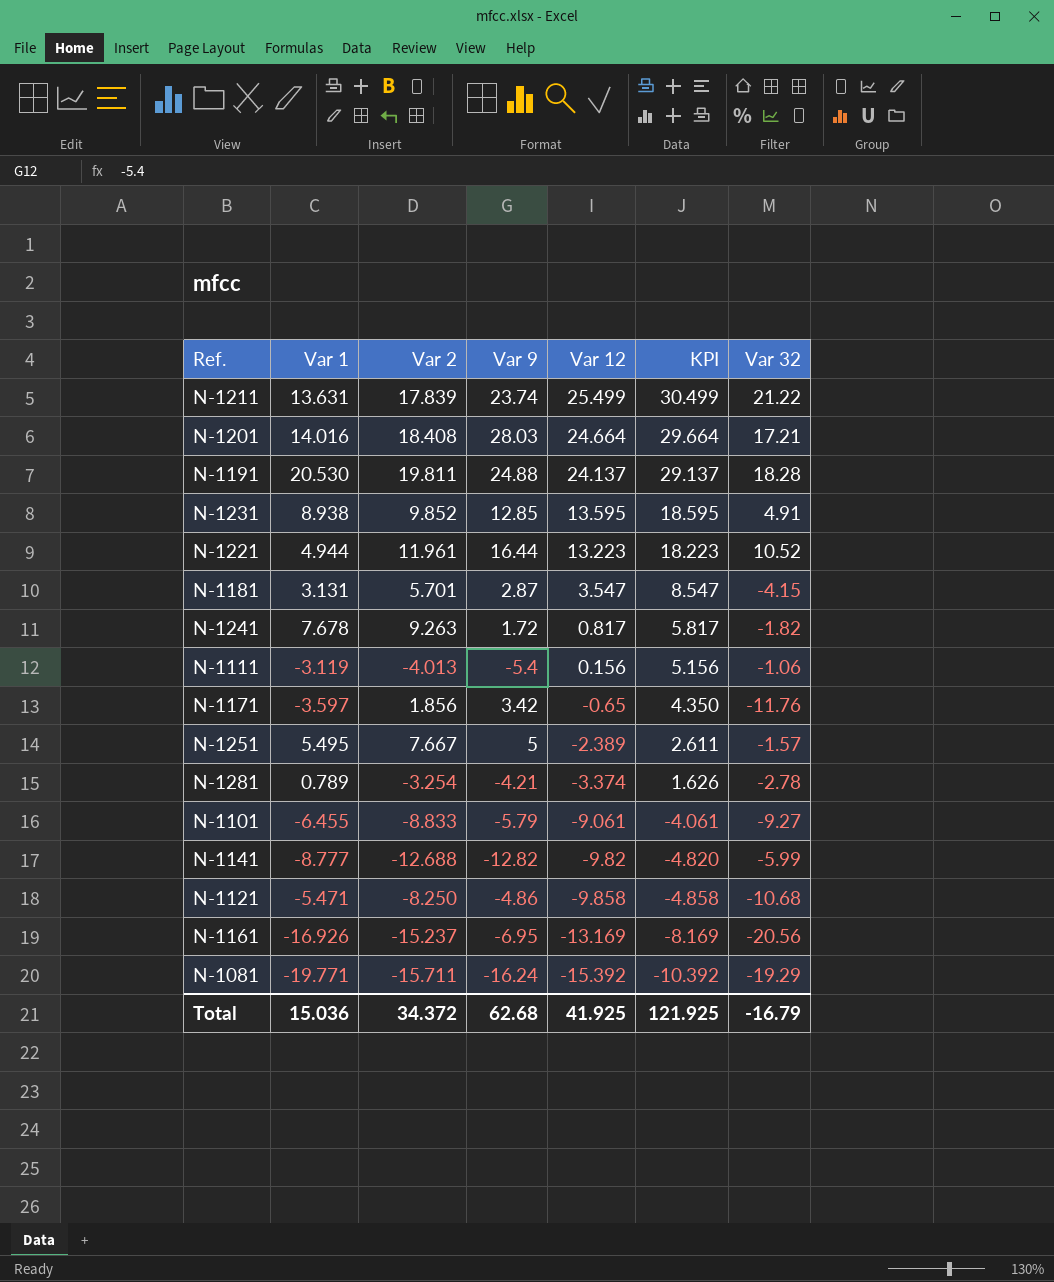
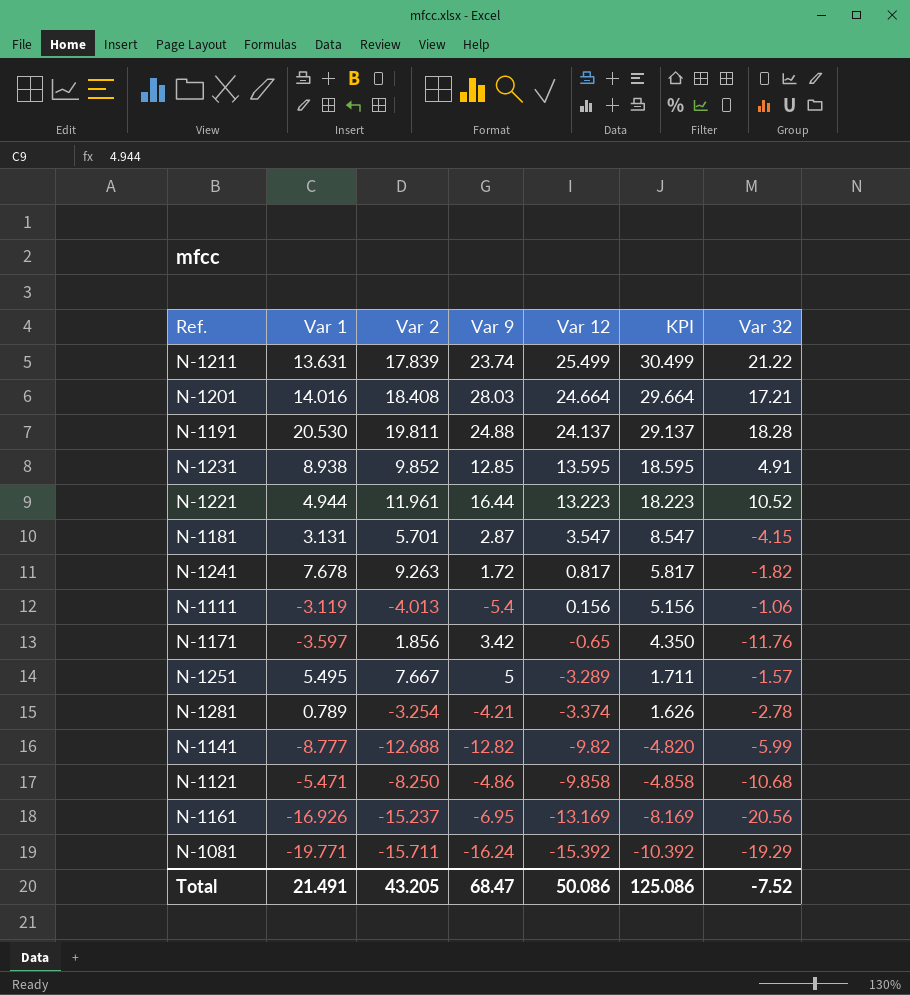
row N-1101: -6.455 | -8.833 | -5.79 | -9.061 | -4.061 | -9.27 -> none
N-1251 | Var 12: -2.389 -> -3.289
N-1251 | KPI: 2.611 -> 1.711
Total | Var 1: 15.036 -> 21.491
Total | Var 2: 34.372 -> 43.205
Total | Var 9: 62.68 -> 68.47
Total | Var 12: 41.925 -> 50.086
Total | KPI: 121.925 -> 125.086
Total | Var 32: -16.79 -> -7.52

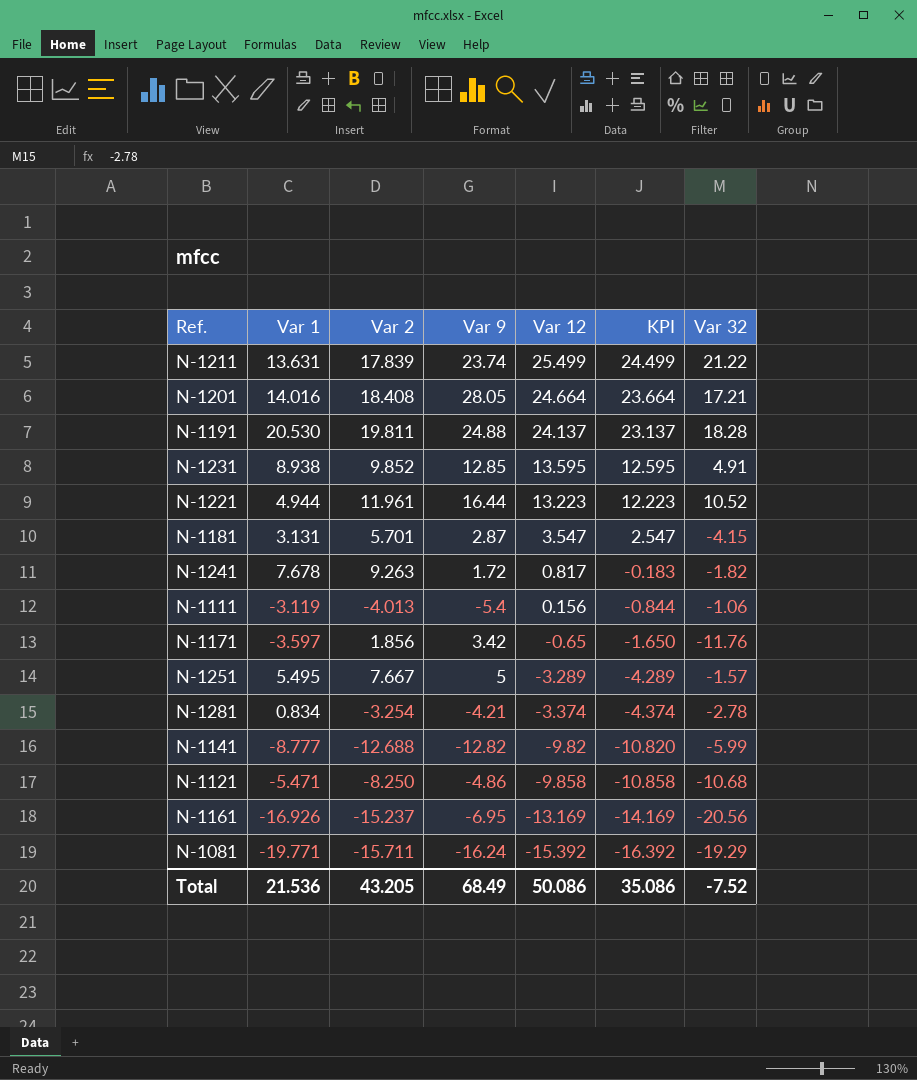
column KPI | formula: [Var 12] + 5 -> [Var 12] - 1
N-1201 | Var 9: 28.03 -> 28.05
N-1281 | Var 1: 0.789 -> 0.834
Total | Var 1: 21.491 -> 21.536
Total | Var 9: 68.47 -> 68.49
Total | KPI: 125.086 -> 35.086

